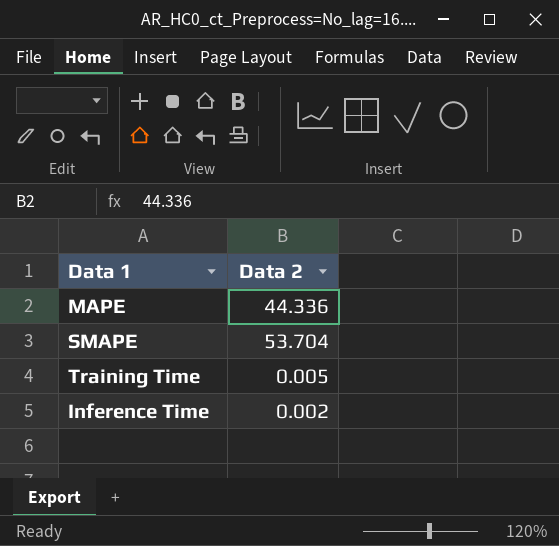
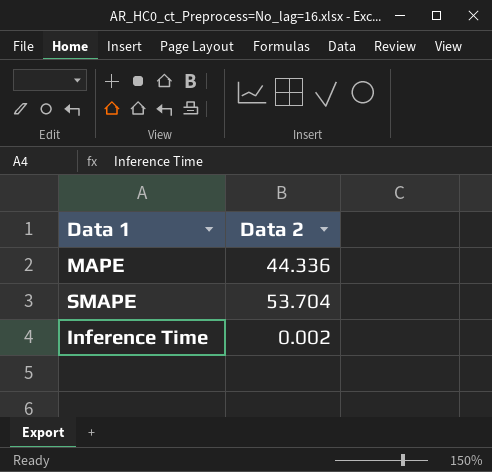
row Training Time: 0.005 -> none

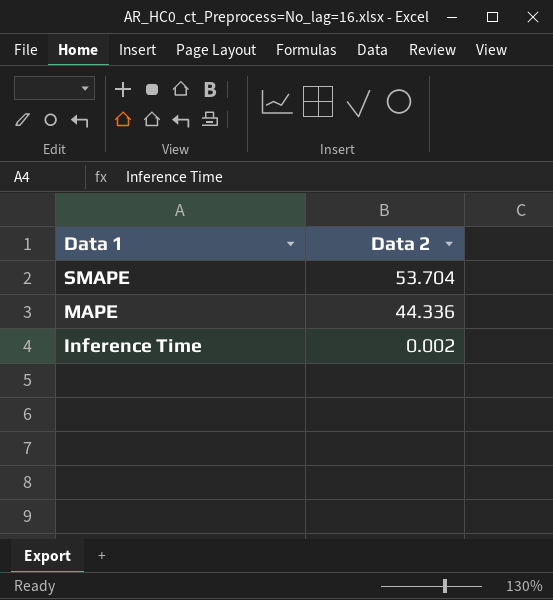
row order: none -> Data 1 descending

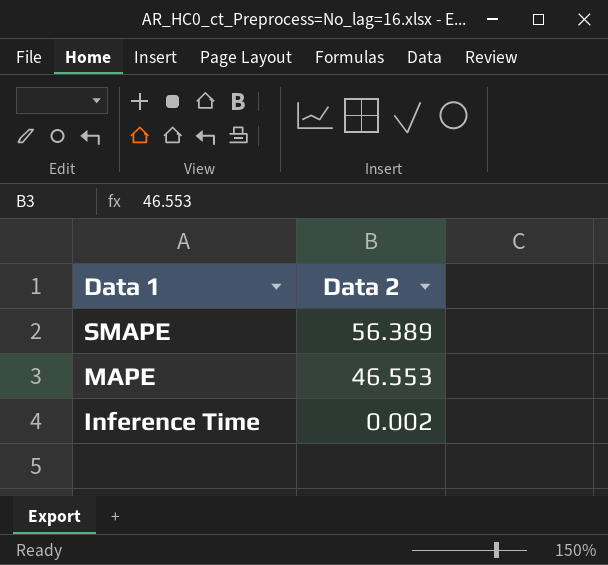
SMAPE | Data 2: 53.704 -> 56.389
MAPE | Data 2: 44.336 -> 46.553

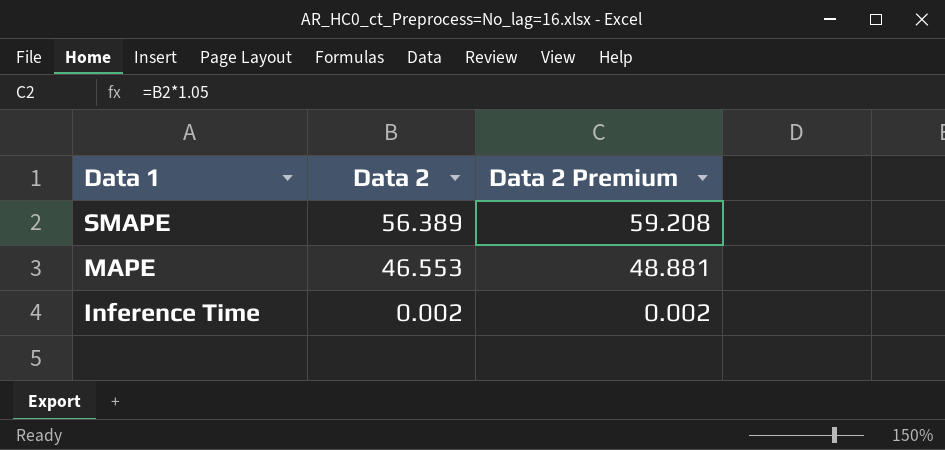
column Data 2 Premium | formula: none -> [Data 2] * 1.05

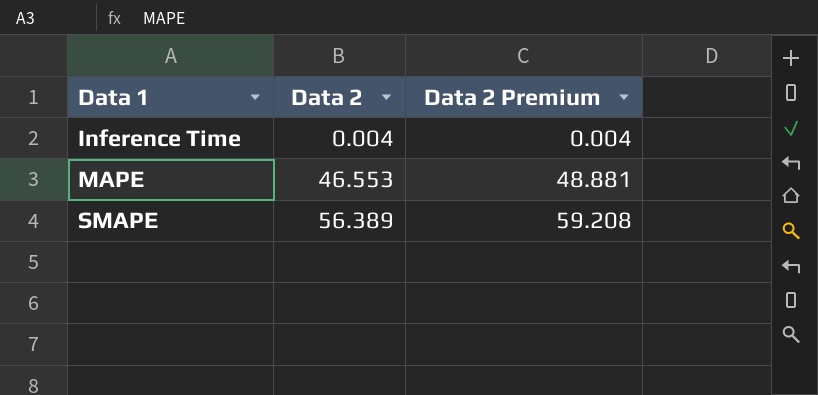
row order: Data 1 descending -> Data 1 ascending
Inference Time | Data 2: 0.002 -> 0.004
Inference Time | Data 2 Premium: 0.002 -> 0.004

